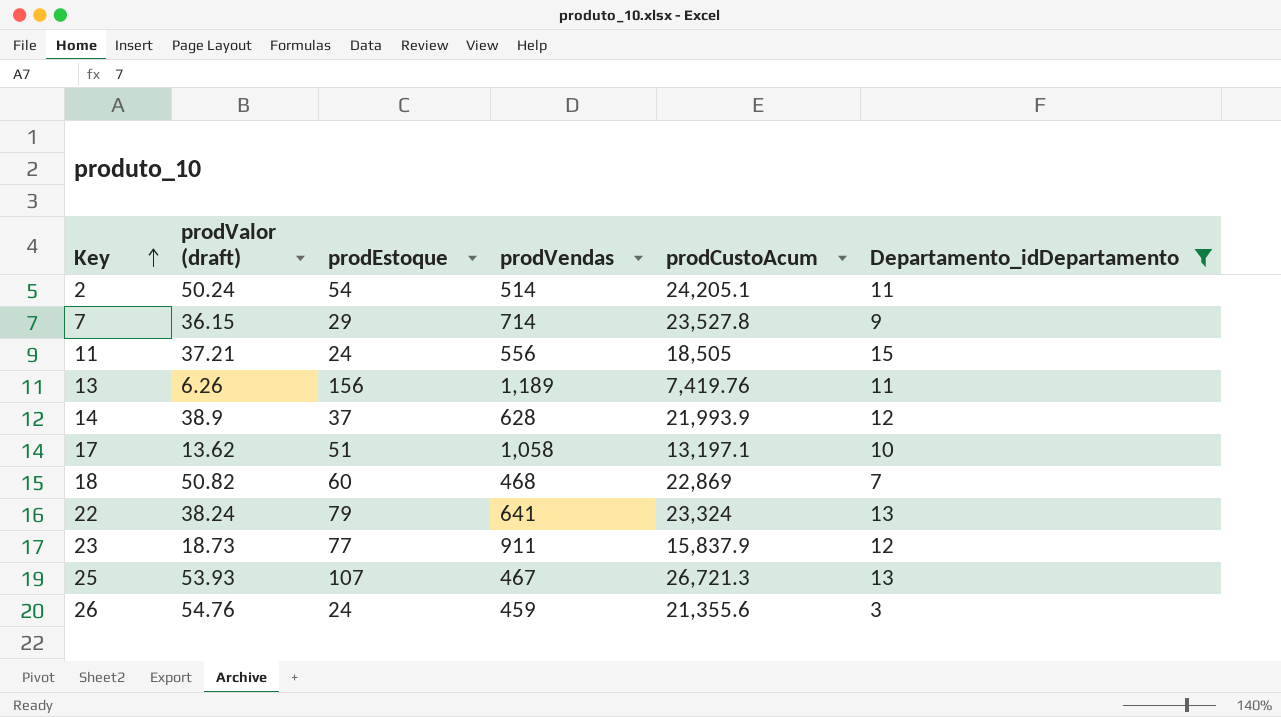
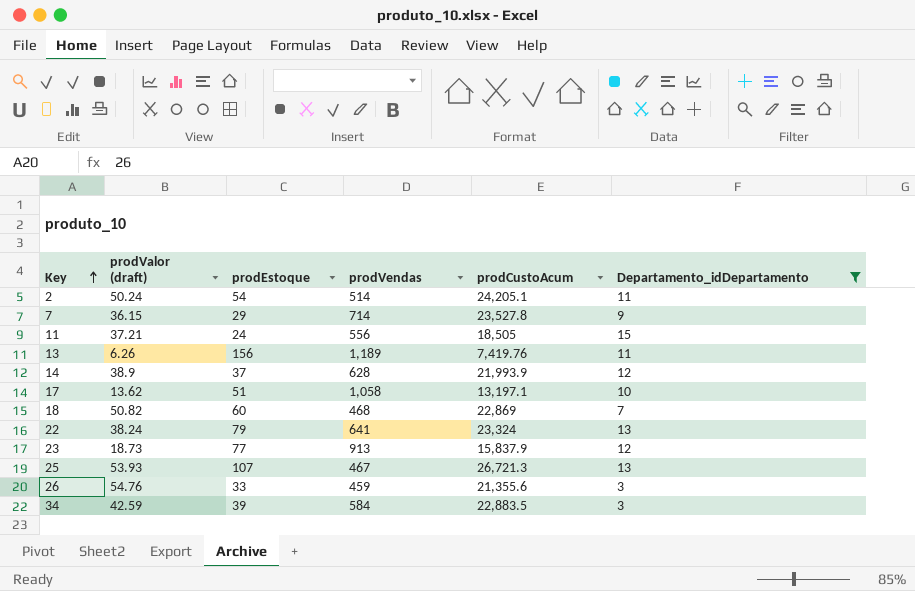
23 | prodVendas: 911 -> 913
26 | prodEstoque: 24 -> 33
row 34: none -> 42.59 | 39 | 584 | 22,883.5 | 3

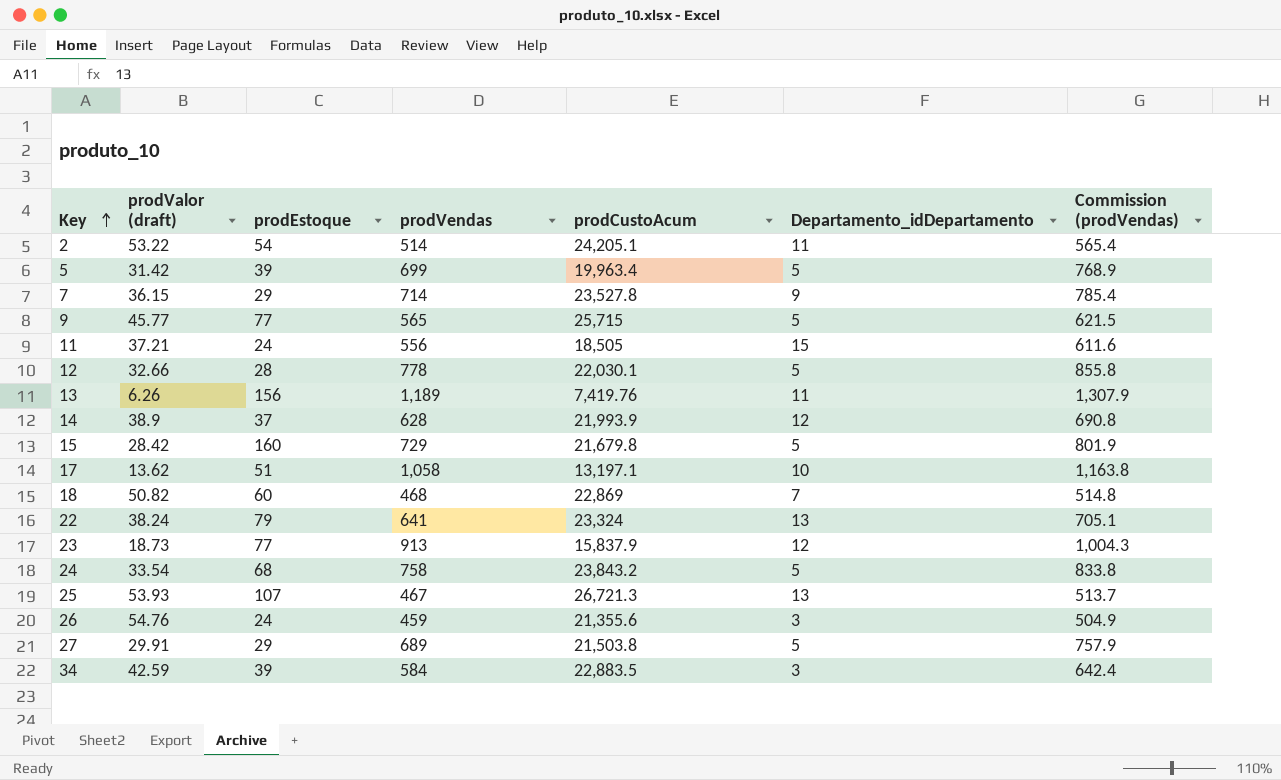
filter: Departamento_idDepartamento != 5 -> none
column Commission (prodVendas) | formula: none -> [prodVendas] * 1.1
2 | prodValor (draft): 50.24 -> 53.22
26 | prodEstoque: 33 -> 24

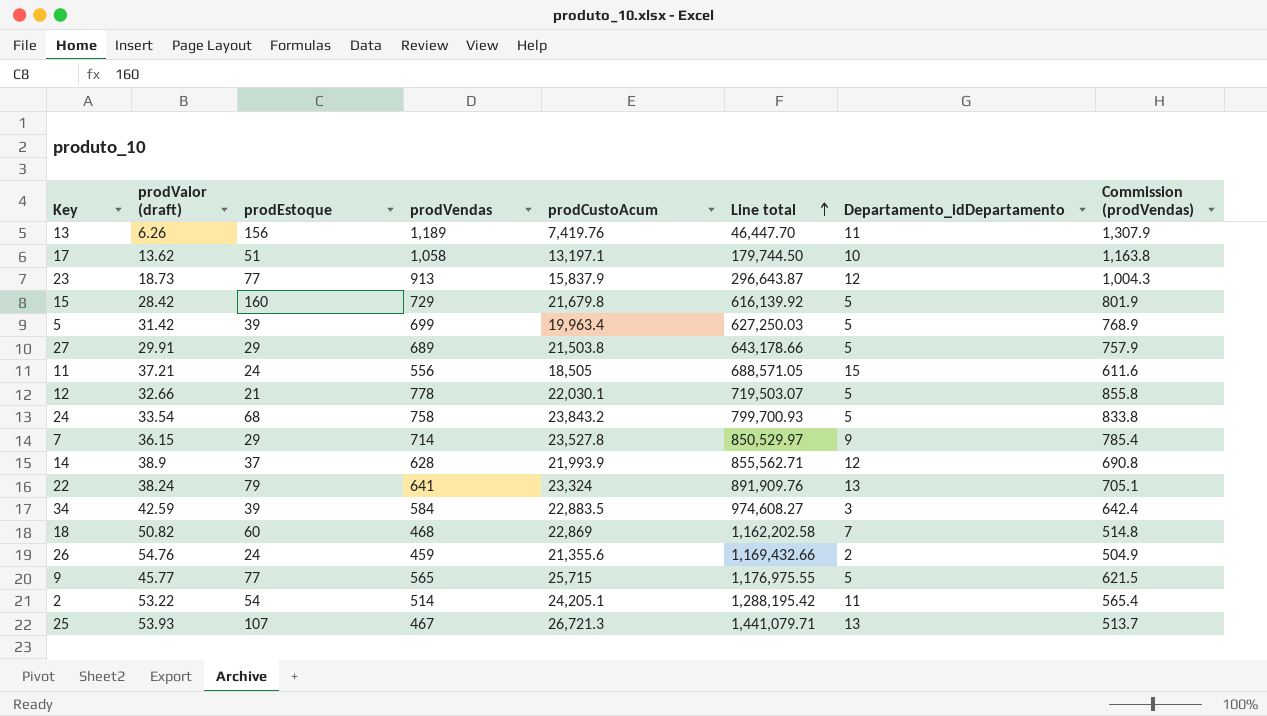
row order: Key ascending -> Line total ascending
column Line total | formula: none -> [prodValor (draft)] * [prodCustoAcum]
12 | prodEstoque: 28 -> 21
26 | Departamento_idDepartamento: 3 -> 2

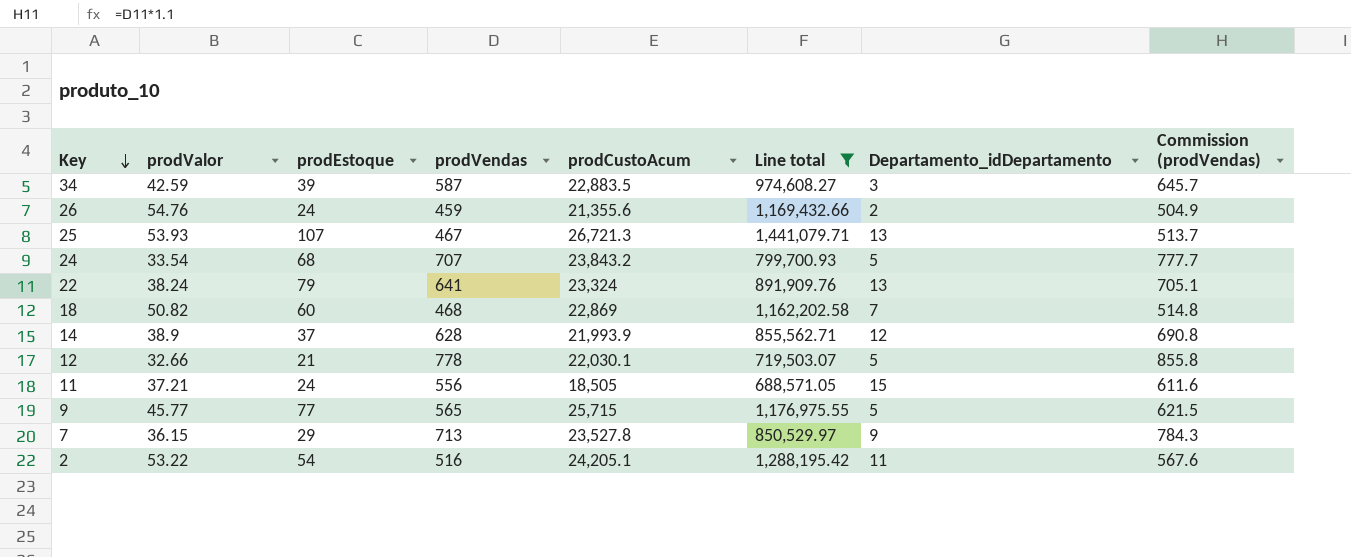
filter: none -> Line total >= 688,571.05
row order: Line total ascending -> Key descending
column name: prodValor (draft) -> prodValor
34 | prodVendas: 584 -> 587
34 | Commission (prodVendas): 642.4 -> 645.7
24 | prodVendas: 758 -> 707
24 | Commission (prodVendas): 833.8 -> 777.7
7 | prodVendas: 714 -> 713
7 | Commission (prodVendas): 785.4 -> 784.3
2 | prodVendas: 514 -> 516
2 | Commission (prodVendas): 565.4 -> 567.6

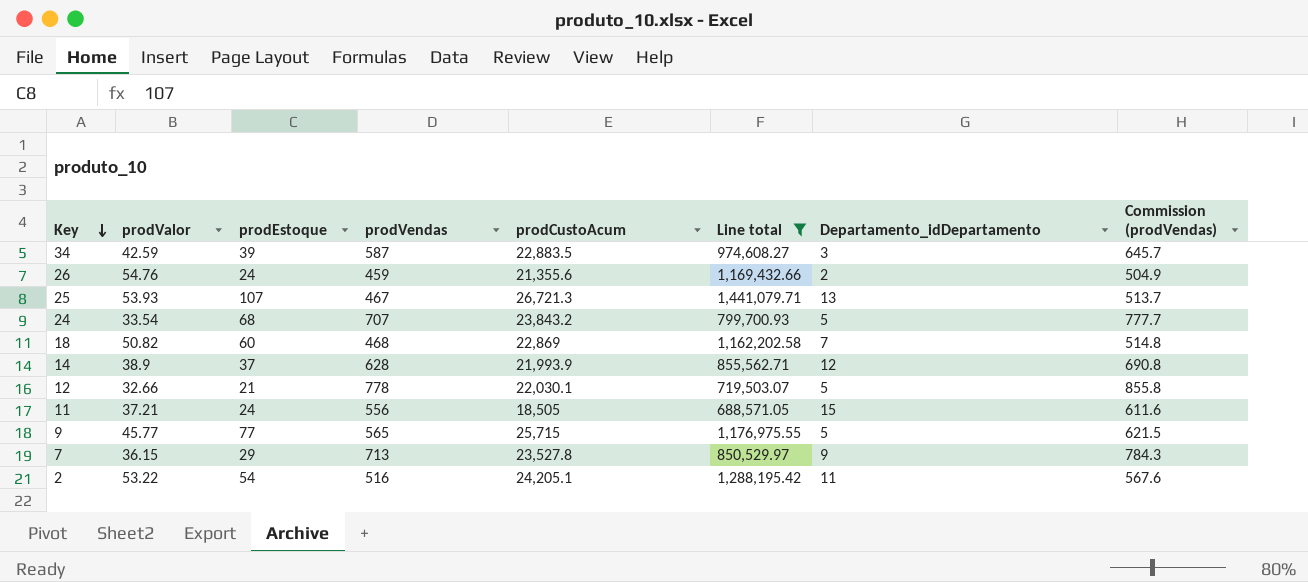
row 22: 38.24 | 79 | 641 | 23,324 | 891,909.76 | 13 | 705.1 -> none

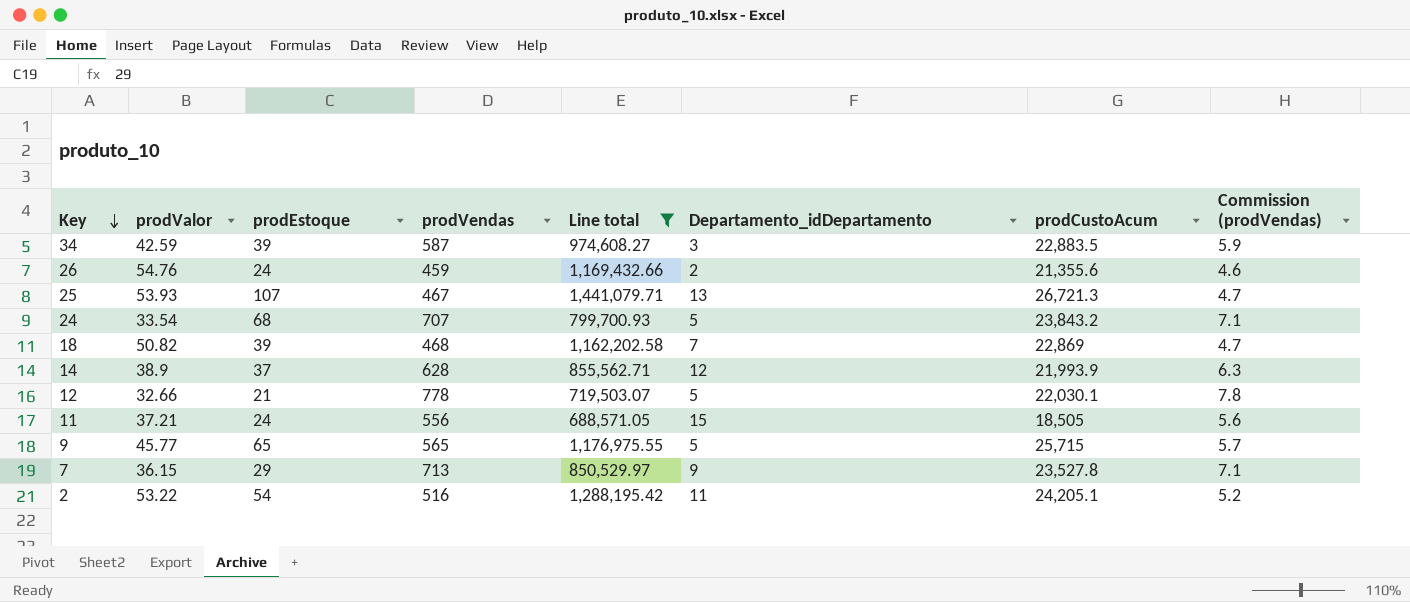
column prodCustoAcum | position: 5 -> 7
column Commission (prodVendas) | formula: [prodVendas] * 1.1 -> [prodVendas] * 0.01
18 | prodEstoque: 60 -> 39
9 | prodEstoque: 77 -> 65

